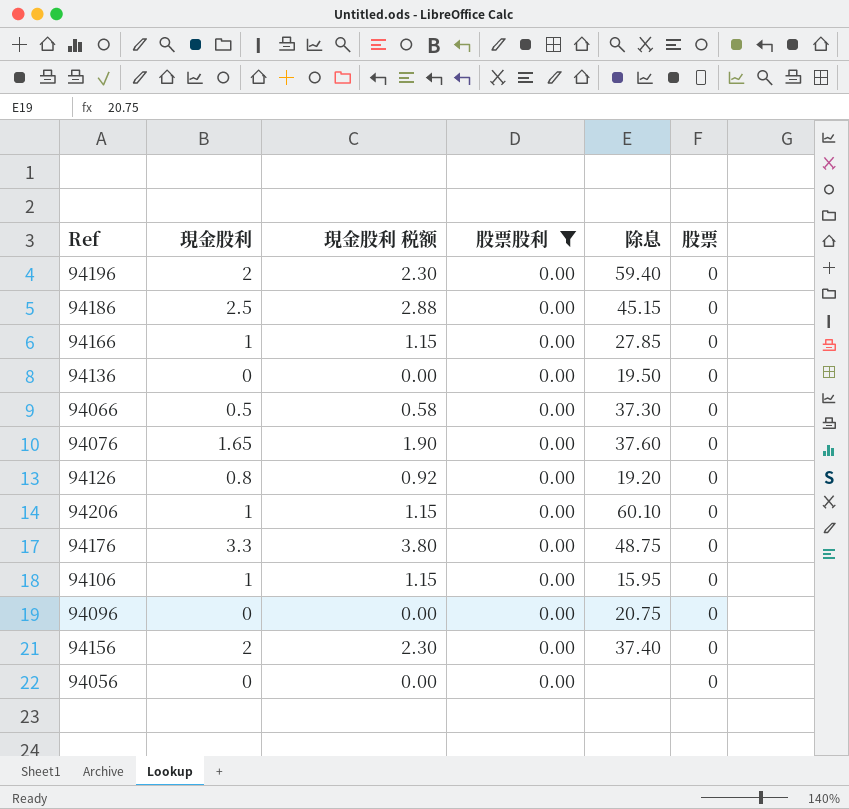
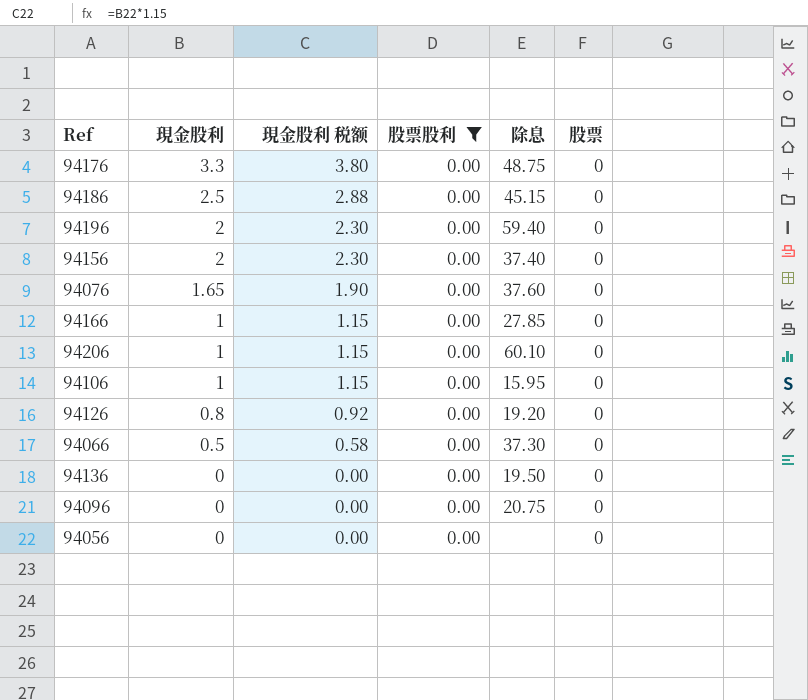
row order: none -> 現金股利 descending

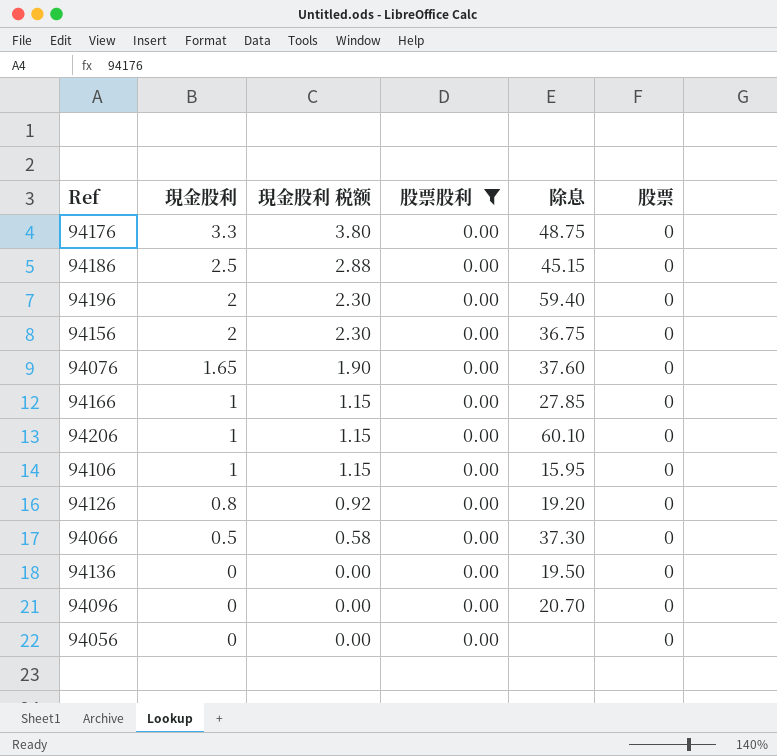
94156 | 除息: 37.40 -> 36.75
94096 | 除息: 20.75 -> 20.70

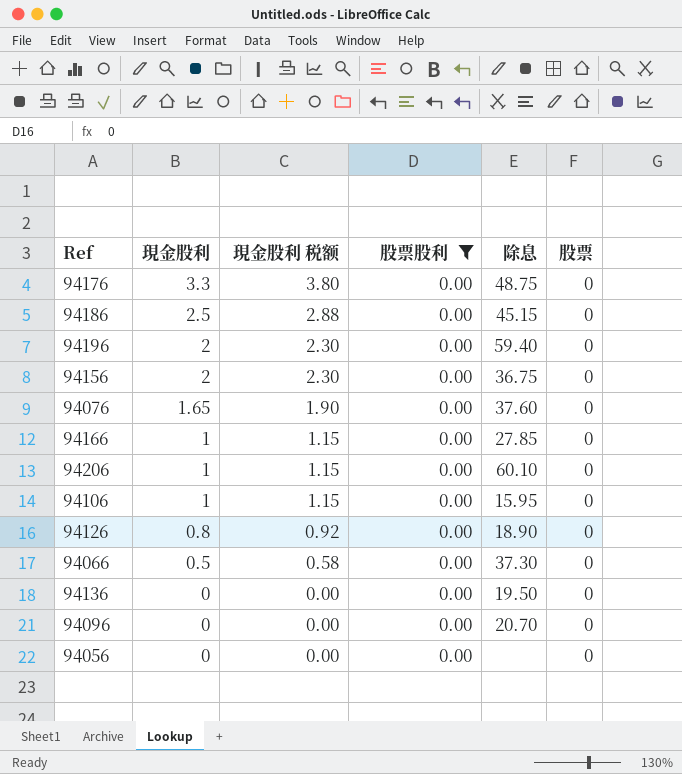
94126 | 除息: 19.20 -> 18.90

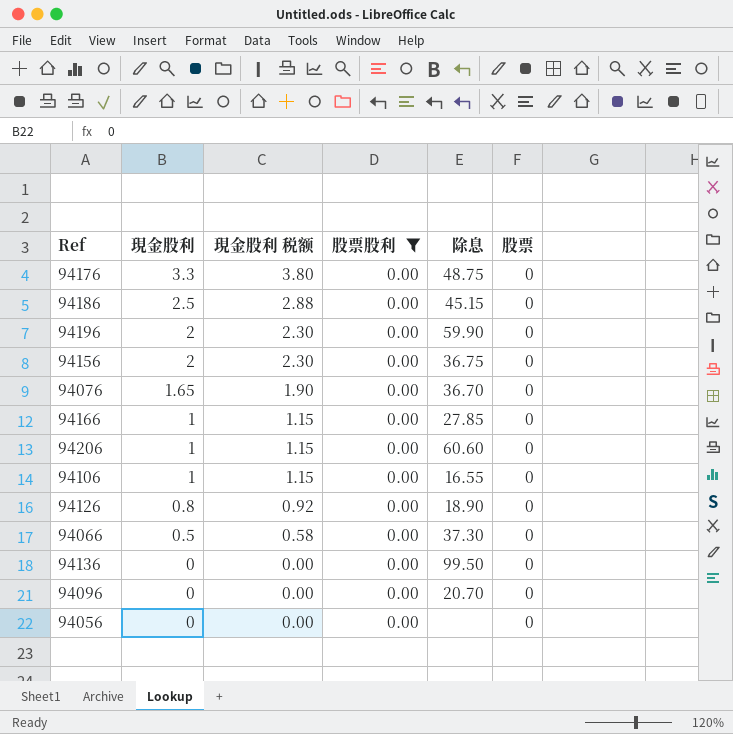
94196 | 除息: 59.40 -> 59.90
94076 | 除息: 37.60 -> 36.70
94206 | 除息: 60.10 -> 60.60
94106 | 除息: 15.95 -> 16.55
94136 | 除息: 19.50 -> 99.50

